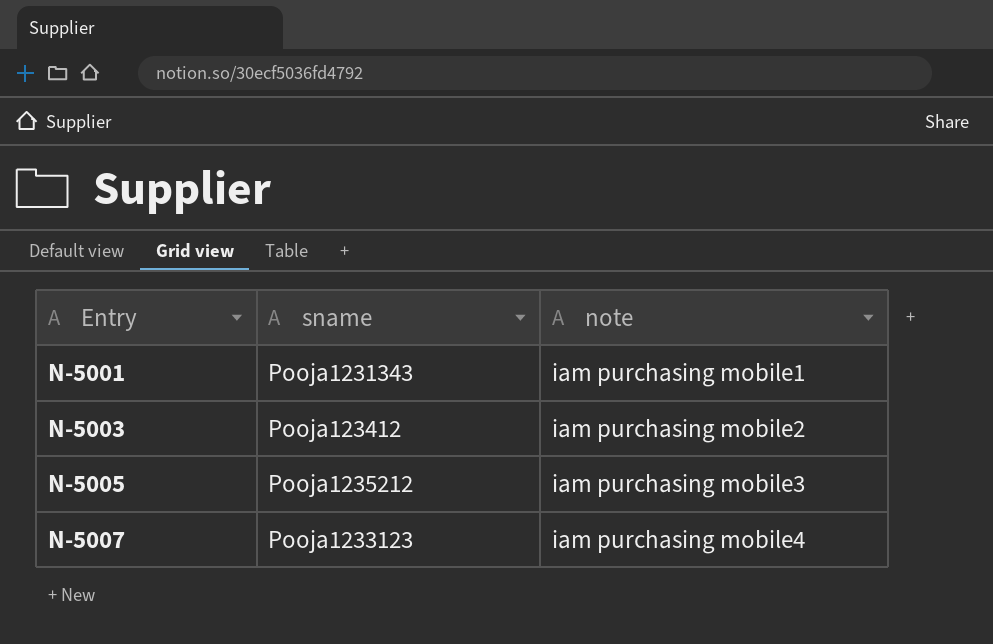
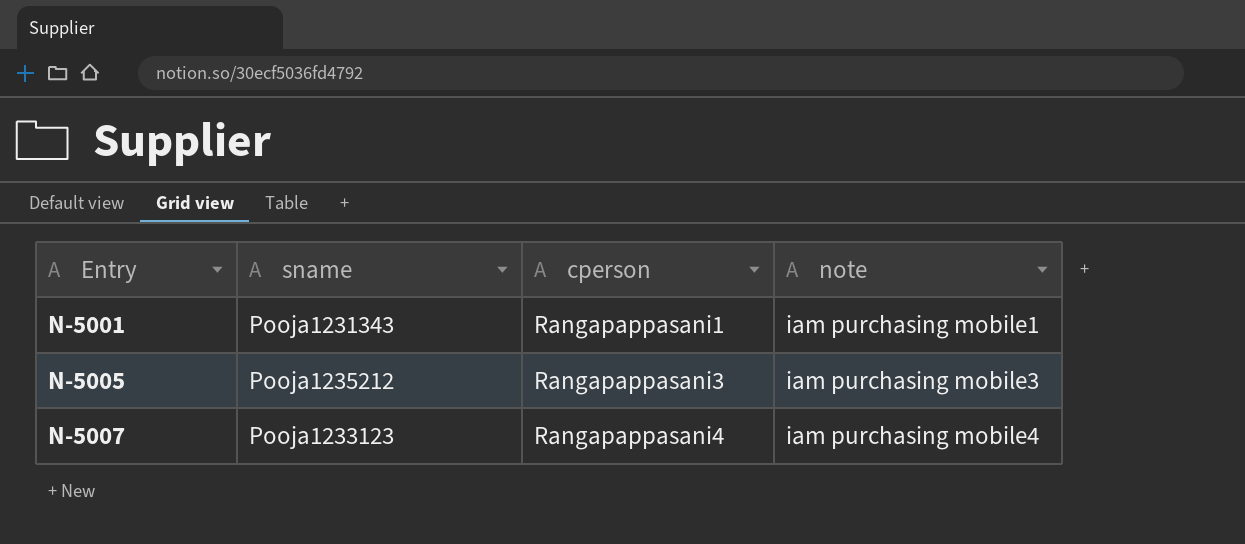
column cperson | position: none -> 3
row N-5003: Pooja123412 | iam purchasing mobile2 -> none

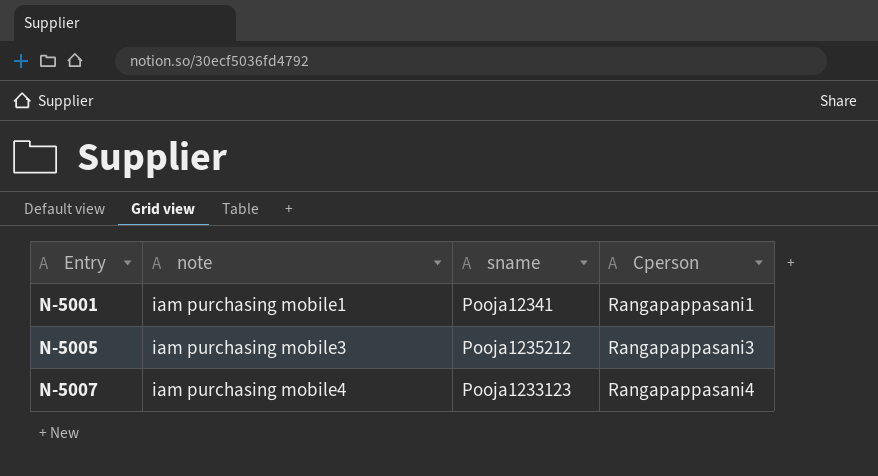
column note | position: 4 -> 2
column name: cperson -> Cperson
N-5001 | sname: Pooja1231343 -> Pooja12341

